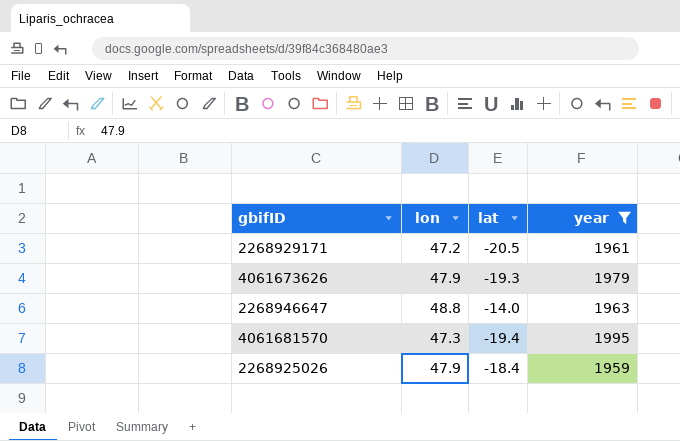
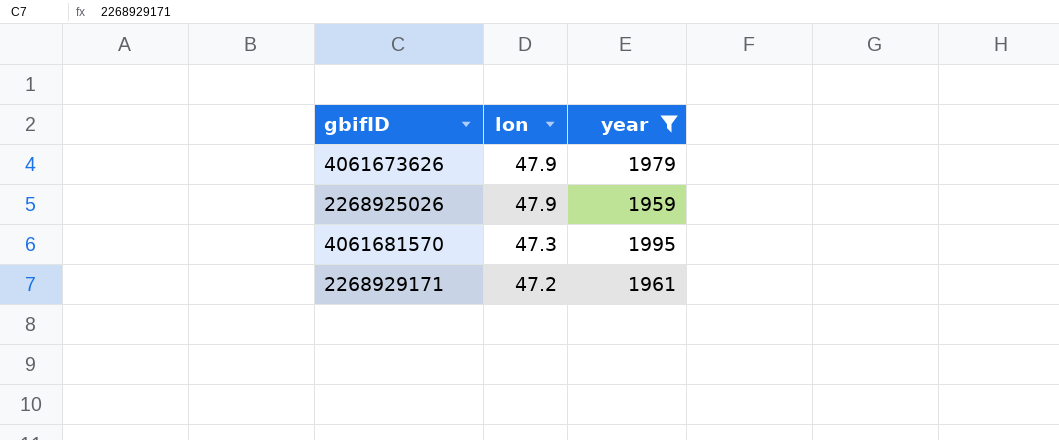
row order: none -> lon descending
column lat | position: 3 -> none
row 2268946647: 48.8 | -14.0 | 1963 -> none

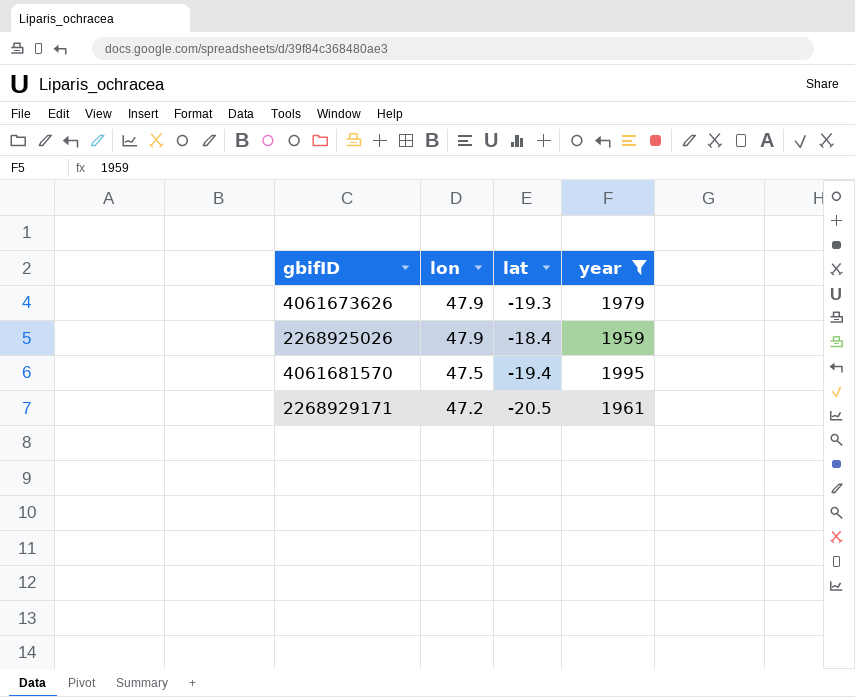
column lat | position: none -> 3
4061681570 | lon: 47.3 -> 47.5

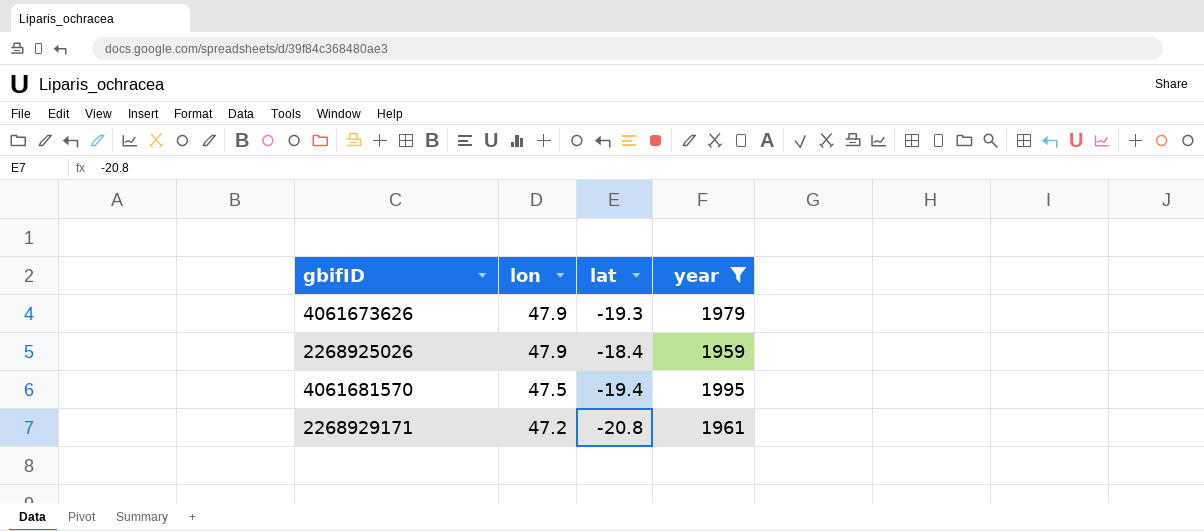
2268929171 | lat: -20.5 -> -20.8

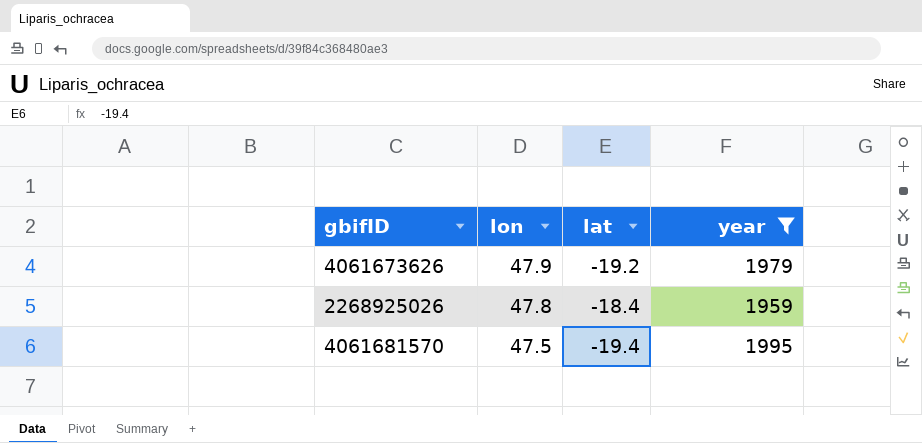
row 2268929171: 47.2 | -20.8 | 1961 -> none
4061673626 | lat: -19.3 -> -19.2
2268925026 | lon: 47.9 -> 47.8

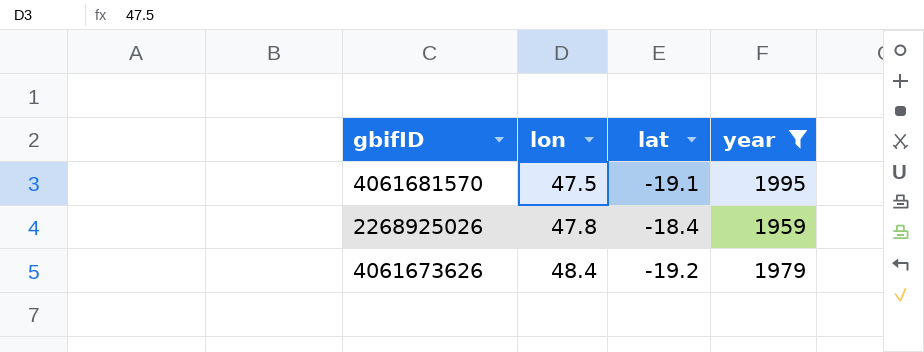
row order: lon descending -> lon ascending
4061681570 | lat: -19.4 -> -19.1
4061673626 | lon: 47.9 -> 48.4

